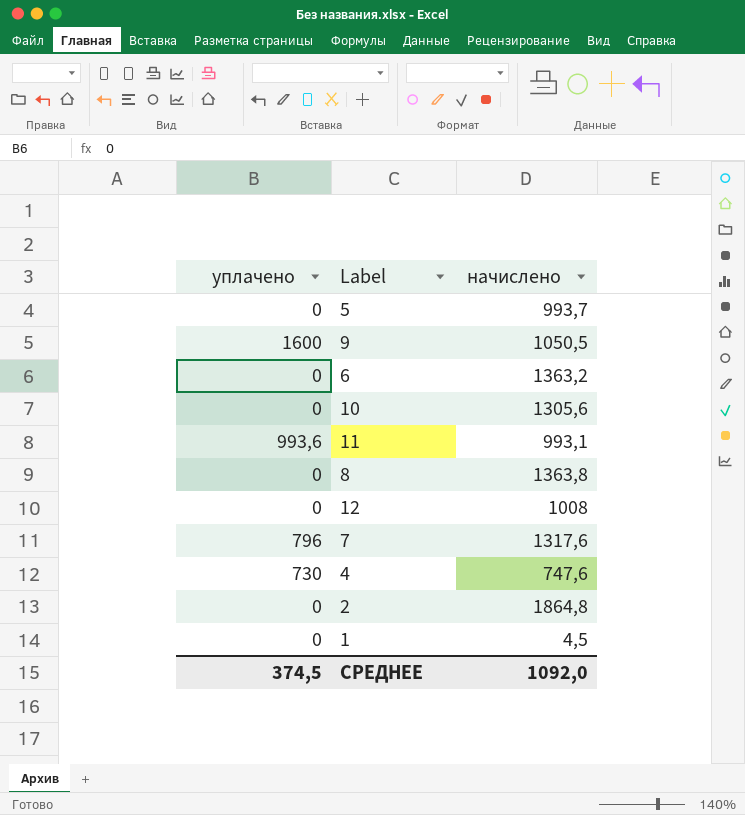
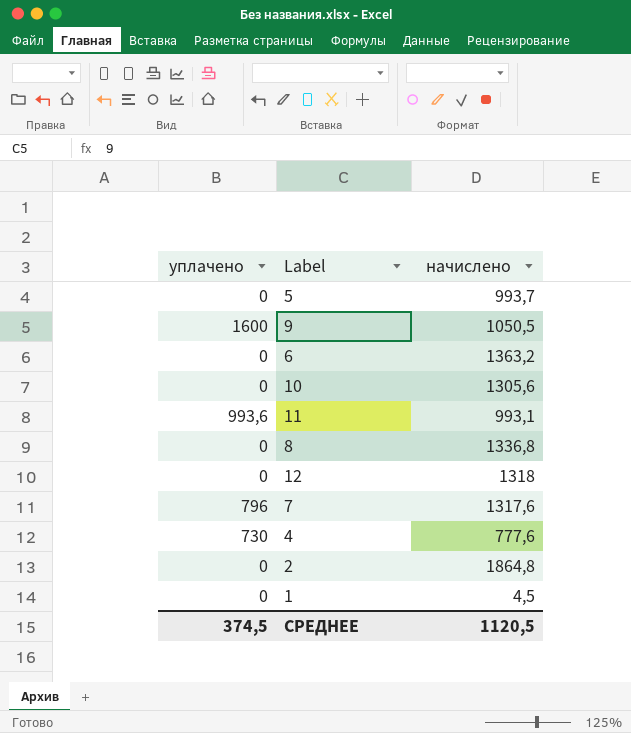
8 | начислено: 1363,8 -> 1336,8
12 | начислено: 1008 -> 1318
4 | начислено: 747,6 -> 777,6
СРЕДНЕЕ | начислено: 1092,0 -> 1120,5

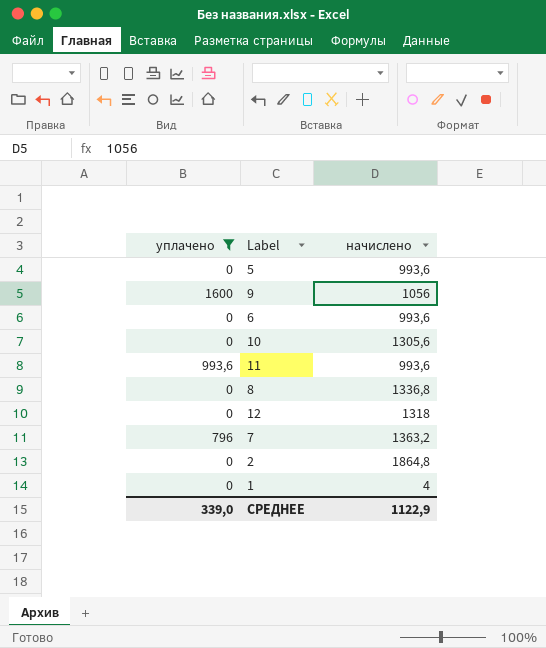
filter: none -> уплачено != 730
5 | начислено: 993,7 -> 993,6
9 | начислено: 1050,5 -> 1056
6 | начислено: 1363,2 -> 993,6
11 | начислено: 993,1 -> 993,6
7 | начислено: 1317,6 -> 1363,2
1 | начислено: 4,5 -> 4
СРЕДНЕЕ | уплачено: 374,5 -> 339,0
СРЕДНЕЕ | начислено: 1120,5 -> 1122,9

